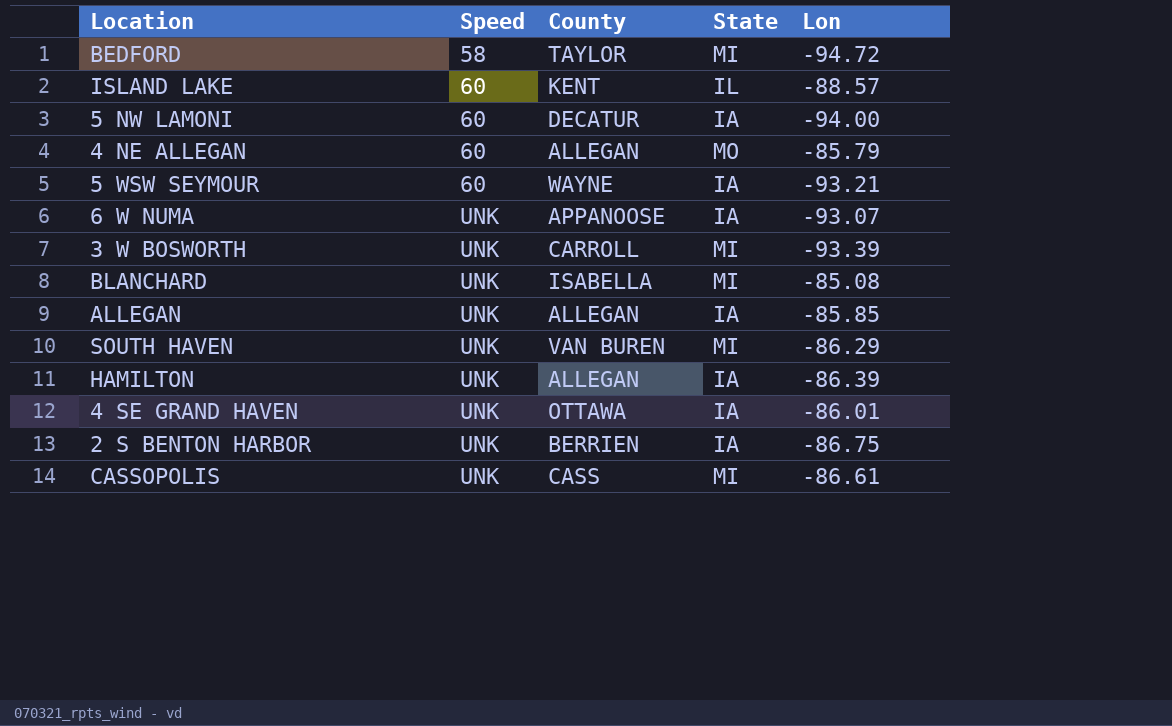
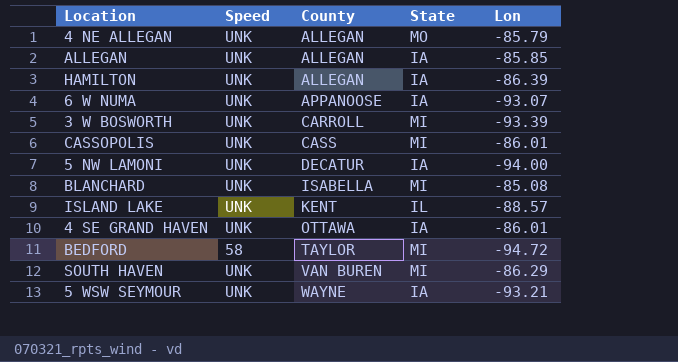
row order: Speed ascending -> County ascending
row 2 S BENTON HARBOR: UNK | BERRIEN | IA | -86.75 -> none
4 NE ALLEGAN | Speed: 60 -> UNK
CASSOPOLIS | Lon: -86.61 -> -86.01
5 NW LAMONI | Speed: 60 -> UNK
ISLAND LAKE | Speed: 60 -> UNK
5 WSW SEYMOUR | Speed: 60 -> UNK

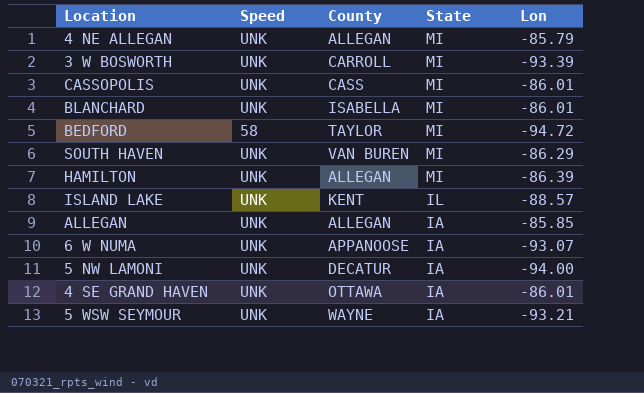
row order: County ascending -> State descending
4 NE ALLEGAN | State: MO -> MI
BLANCHARD | Lon: -85.08 -> -86.01
HAMILTON | State: IA -> MI

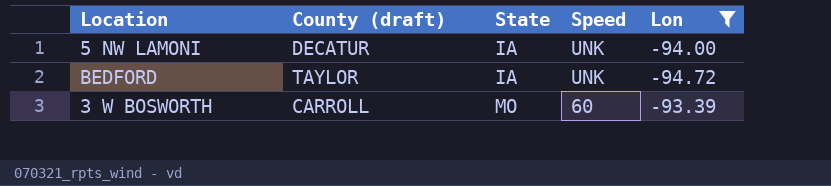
filter: none -> Lon <= -93.39
row order: State descending -> State ascending
column name: County -> County (draft)
column Speed | position: 2 -> 4
BEDFORD | State: MI -> IA
BEDFORD | Speed: 58 -> UNK
3 W BOSWORTH | State: MI -> MO
3 W BOSWORTH | Speed: UNK -> 60

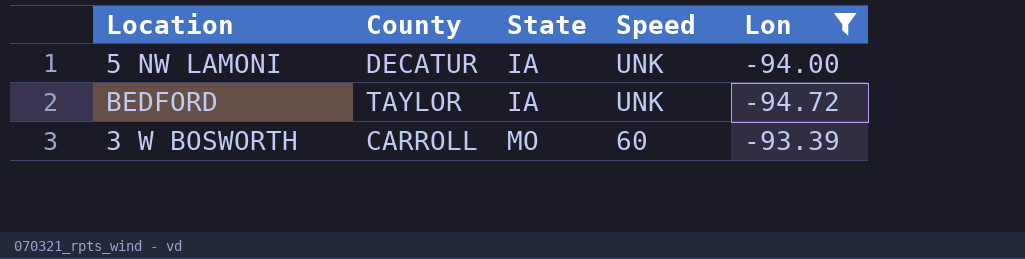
column name: County (draft) -> County

